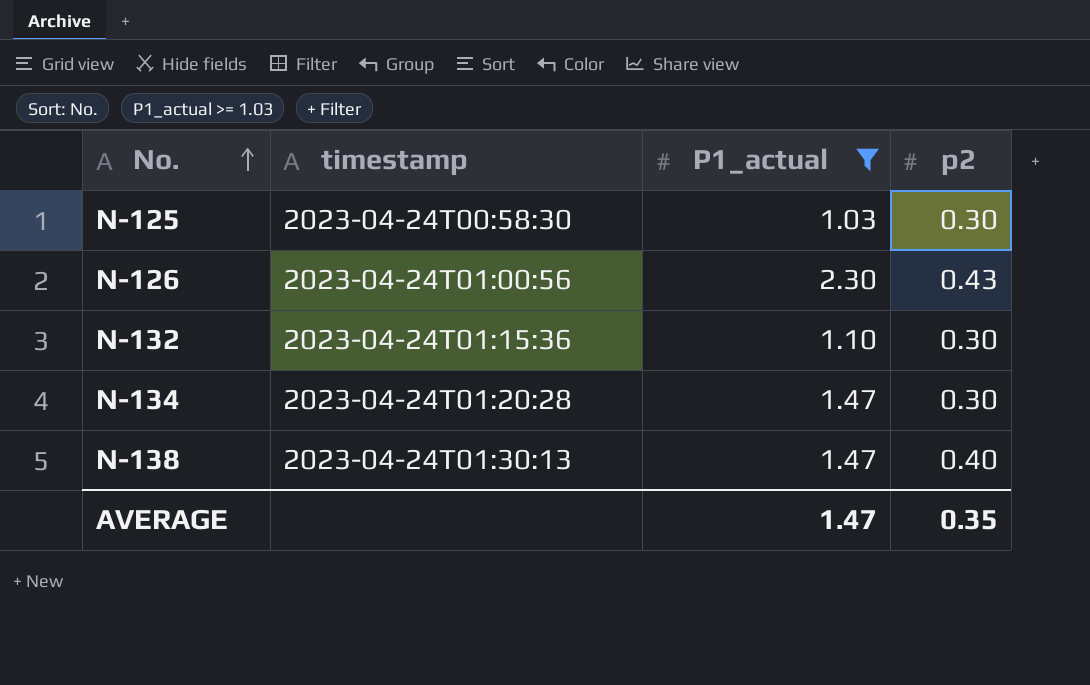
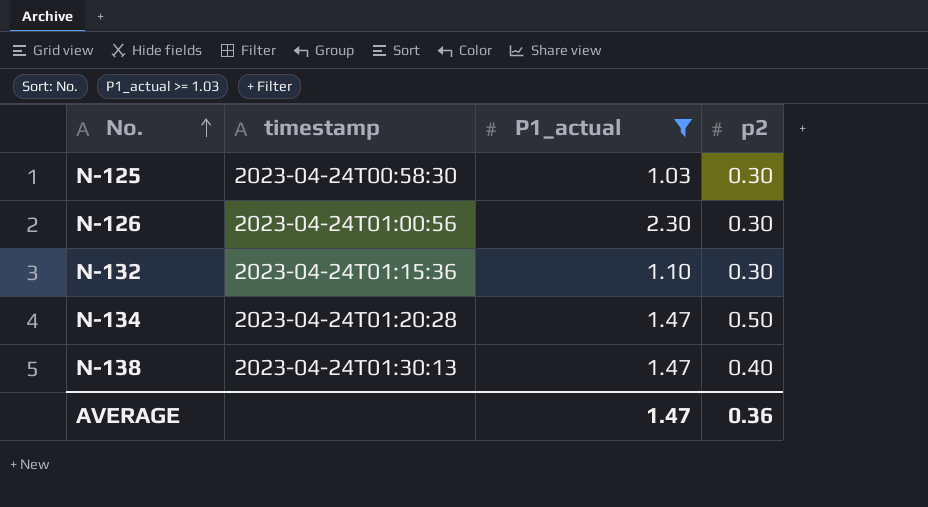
N-126 | p2: 0.43 -> 0.30
N-134 | p2: 0.30 -> 0.50
AVERAGE | p2: 0.35 -> 0.36

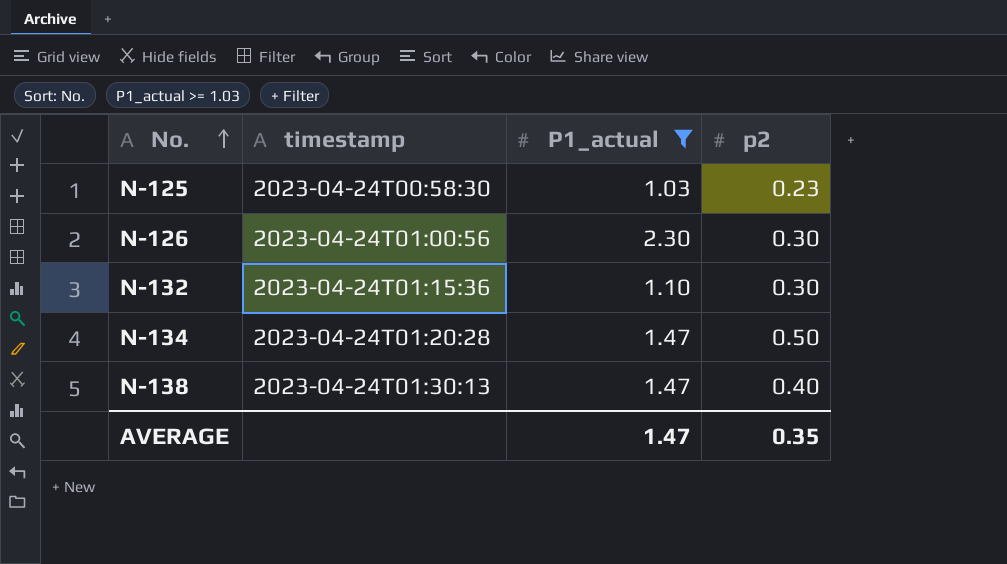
N-125 | p2: 0.30 -> 0.23
AVERAGE | p2: 0.36 -> 0.35

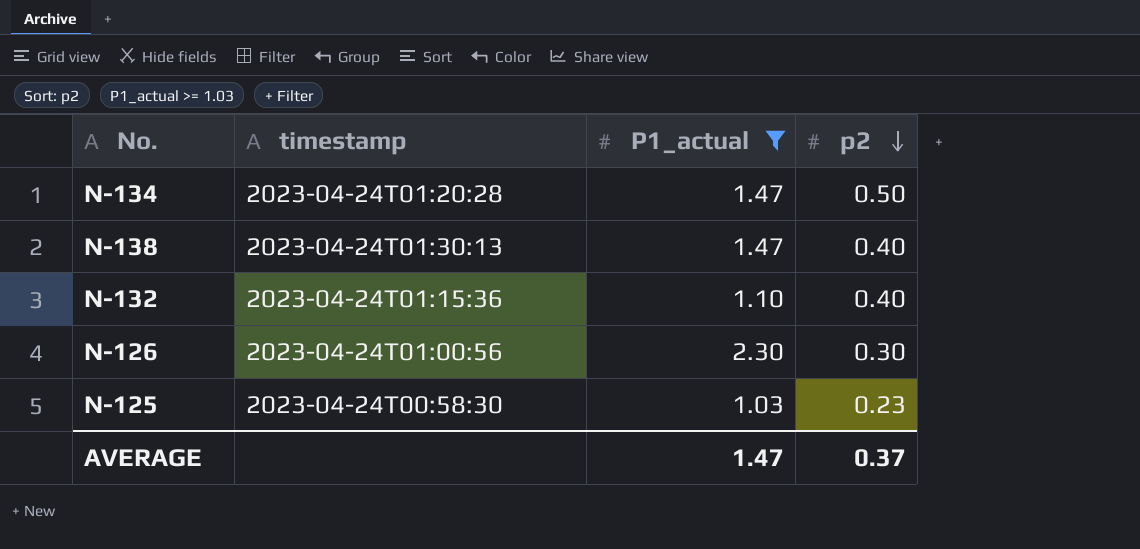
row order: No. ascending -> p2 descending
N-132 | p2: 0.30 -> 0.40
AVERAGE | p2: 0.35 -> 0.37

